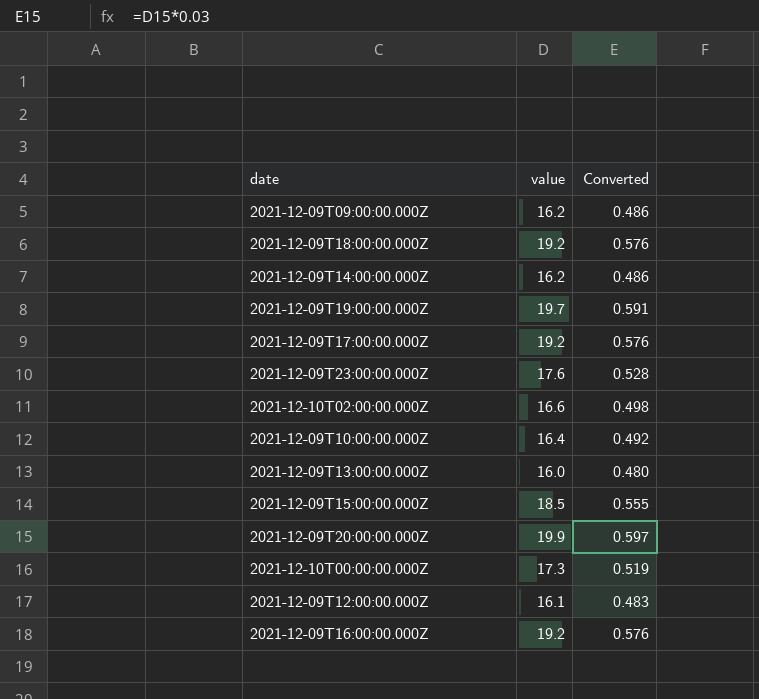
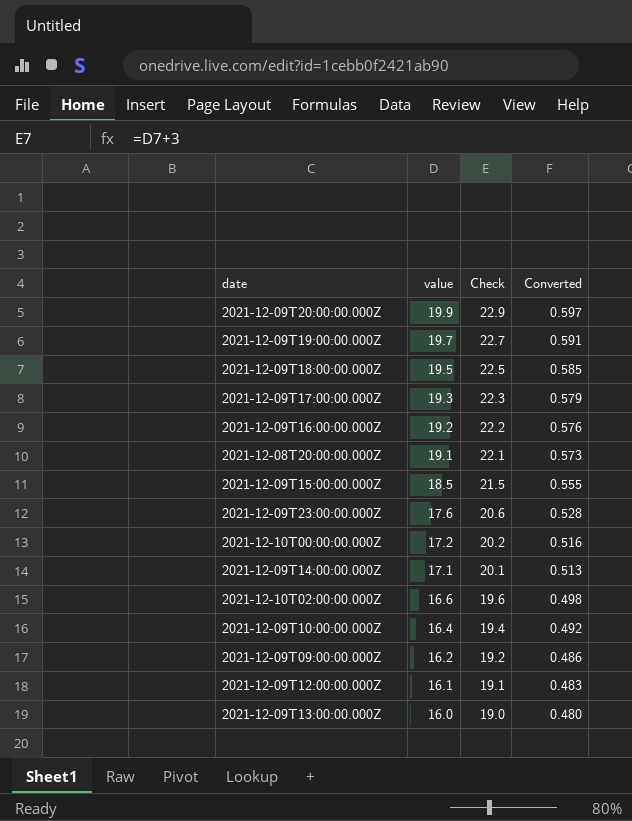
row order: none -> value descending
column Check | formula: none -> [value] + 3
2021-12-09T18:00:00.000Z | value: 19.2 -> 19.5
2021-12-09T18:00:00.000Z | Converted: 0.576 -> 0.585
2021-12-09T17:00:00.000Z | value: 19.2 -> 19.3
2021-12-09T17:00:00.000Z | Converted: 0.576 -> 0.579
row 2021-12-08T20:00:00.000Z: none -> 19.1 | 22.1 | 0.573
2021-12-10T00:00:00.000Z | value: 17.3 -> 17.2
2021-12-10T00:00:00.000Z | Converted: 0.519 -> 0.516
2021-12-09T14:00:00.000Z | value: 16.2 -> 17.1
2021-12-09T14:00:00.000Z | Converted: 0.486 -> 0.513

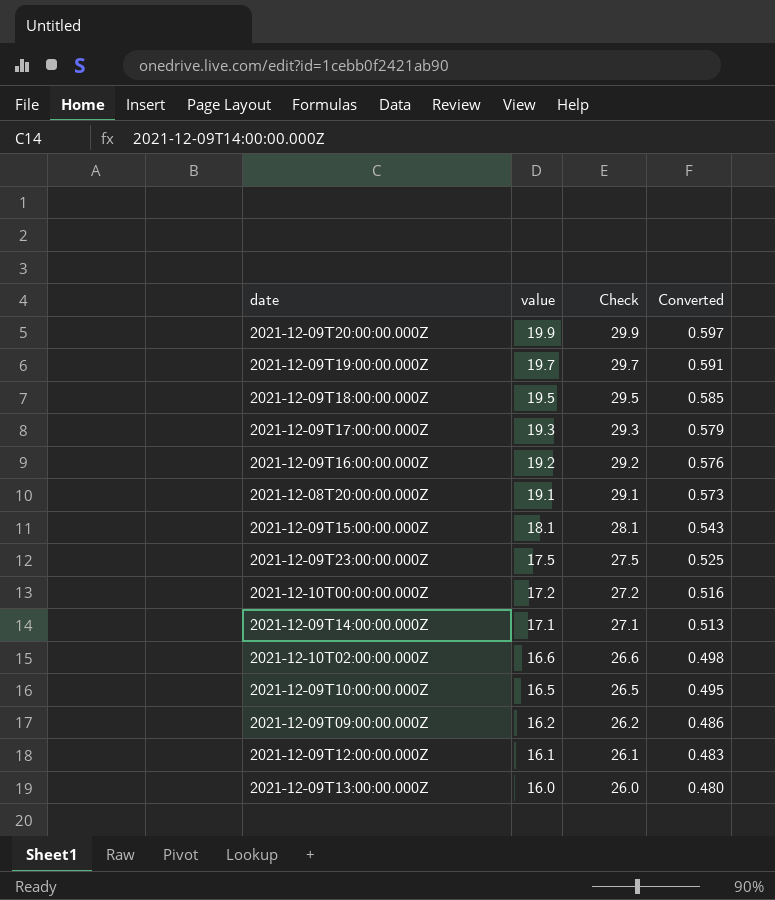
column Check | formula: [value] + 3 -> [value] + 10
2021-12-09T15:00:00.000Z | value: 18.5 -> 18.1
2021-12-09T15:00:00.000Z | Converted: 0.555 -> 0.543
2021-12-09T23:00:00.000Z | value: 17.6 -> 17.5
2021-12-09T23:00:00.000Z | Converted: 0.528 -> 0.525
2021-12-09T10:00:00.000Z | value: 16.4 -> 16.5
2021-12-09T10:00:00.000Z | Converted: 0.492 -> 0.495

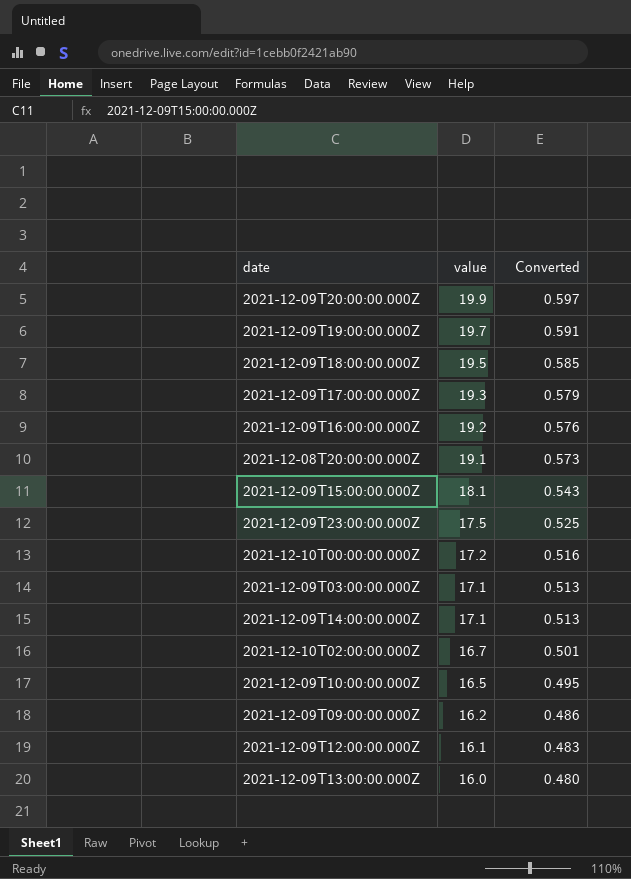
column Check | formula: [value] + 10 -> none
row 2021-12-09T03:00:00.000Z: none -> 17.1 | 0.513
2021-12-10T02:00:00.000Z | value: 16.6 -> 16.7
2021-12-10T02:00:00.000Z | Converted: 0.498 -> 0.501

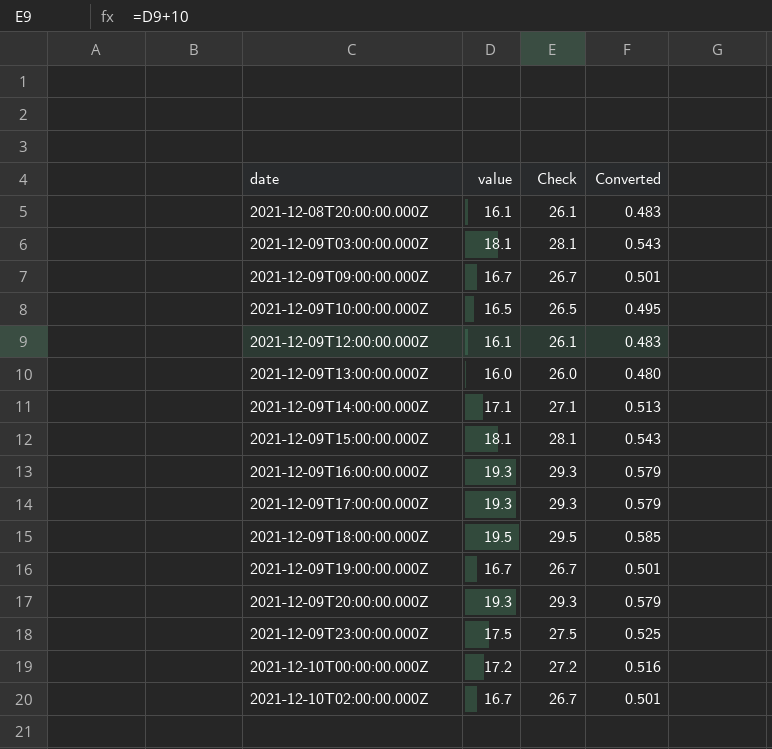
row order: value descending -> date ascending
column Check | formula: none -> [value] + 10
2021-12-08T20:00:00.000Z | value: 19.1 -> 16.1
2021-12-08T20:00:00.000Z | Converted: 0.573 -> 0.483
2021-12-09T03:00:00.000Z | value: 17.1 -> 18.1
2021-12-09T03:00:00.000Z | Converted: 0.513 -> 0.543
2021-12-09T09:00:00.000Z | value: 16.2 -> 16.7
2021-12-09T09:00:00.000Z | Converted: 0.486 -> 0.501
2021-12-09T16:00:00.000Z | value: 19.2 -> 19.3
2021-12-09T16:00:00.000Z | Converted: 0.576 -> 0.579
2021-12-09T19:00:00.000Z | value: 19.7 -> 16.7
2021-12-09T19:00:00.000Z | Converted: 0.591 -> 0.501
2021-12-09T20:00:00.000Z | value: 19.9 -> 19.3
2021-12-09T20:00:00.000Z | Converted: 0.597 -> 0.579

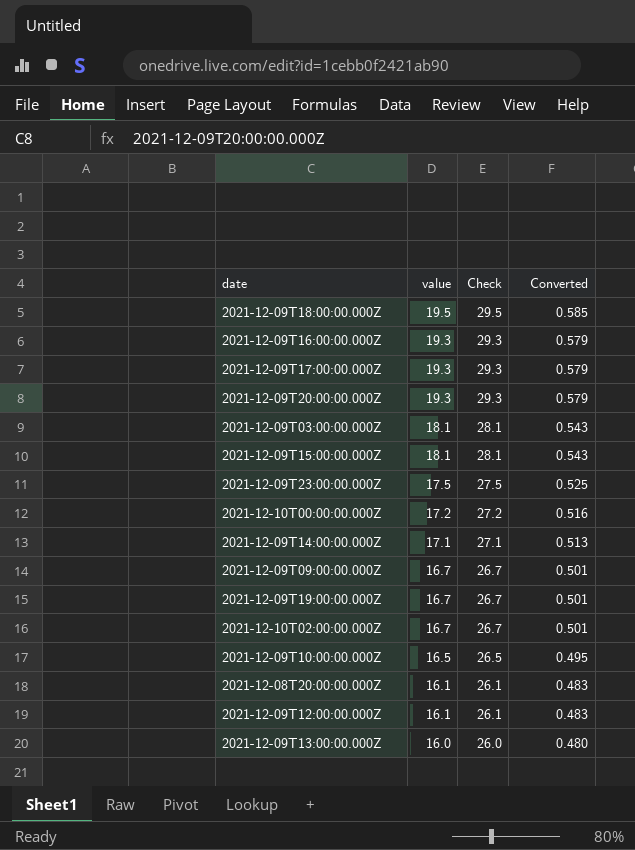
row order: date ascending -> value descending

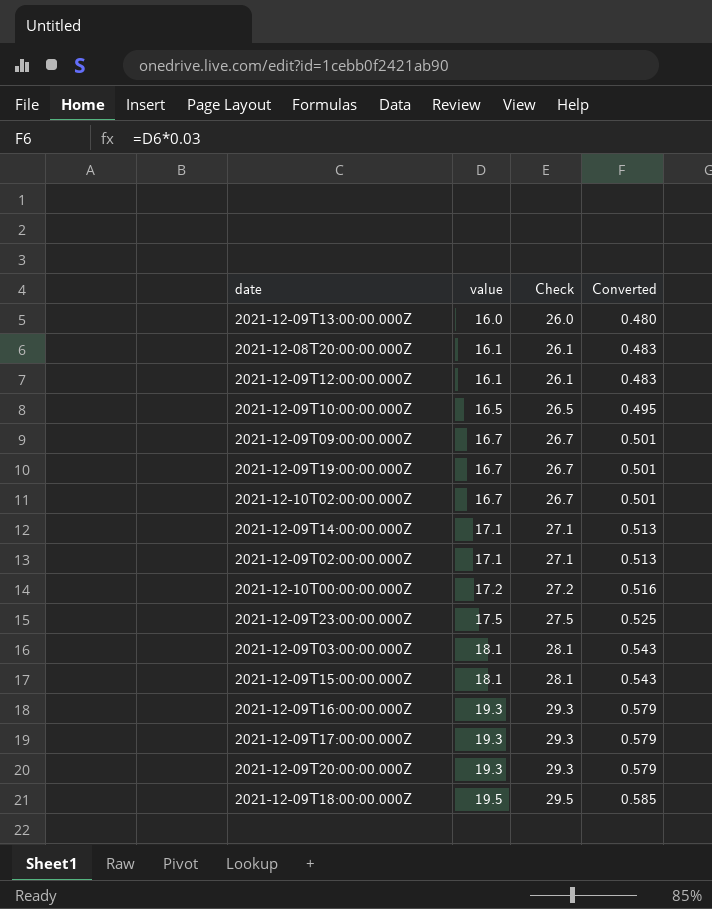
row order: value descending -> value ascending
row 2021-12-09T02:00:00.000Z: none -> 17.1 | 27.1 | 0.513

